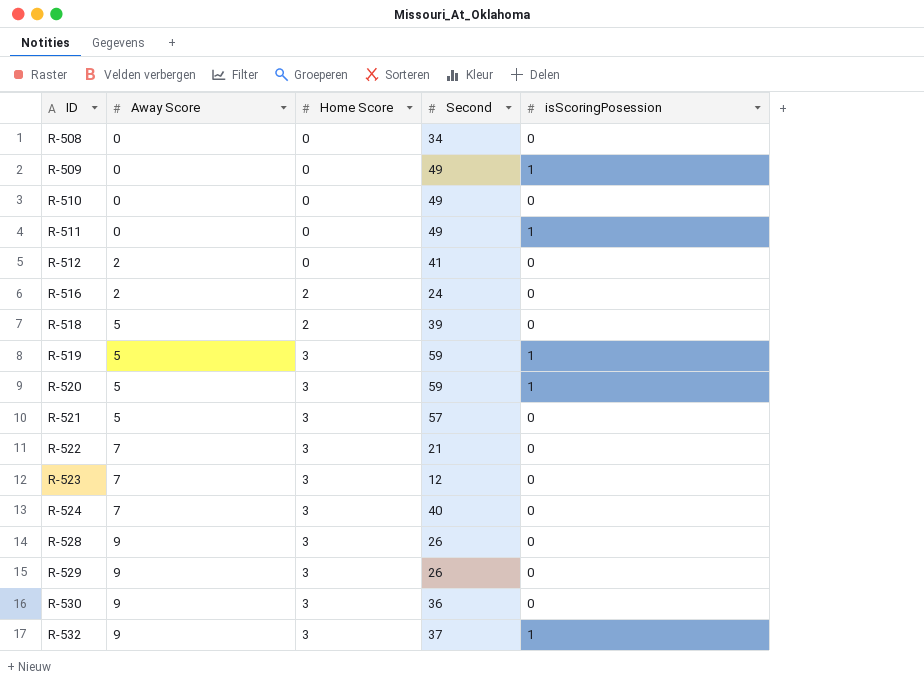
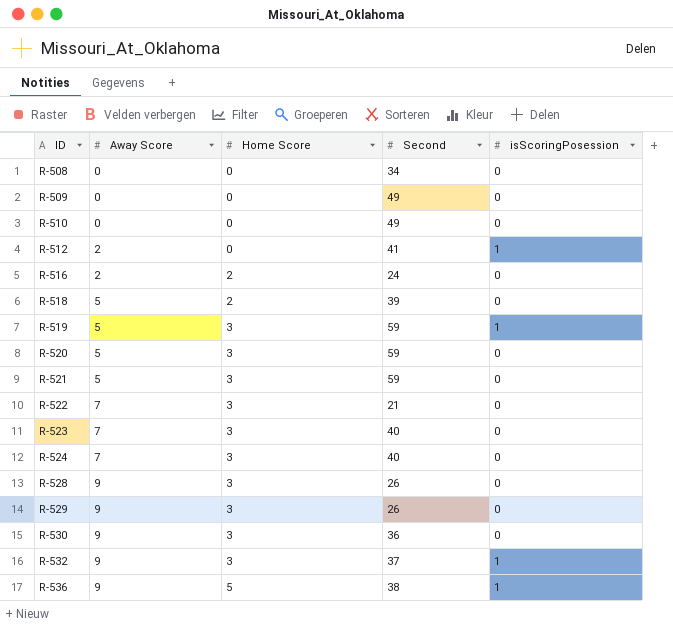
row R-511: 0 | 0 | 49 | 1 -> none
R-509 | isScoringPosession: 1 -> 0
R-512 | isScoringPosession: 0 -> 1
R-520 | isScoringPosession: 1 -> 0
R-521 | Second: 57 -> 59
R-523 | Second: 12 -> 40
row R-536: none -> 9 | 5 | 38 | 1

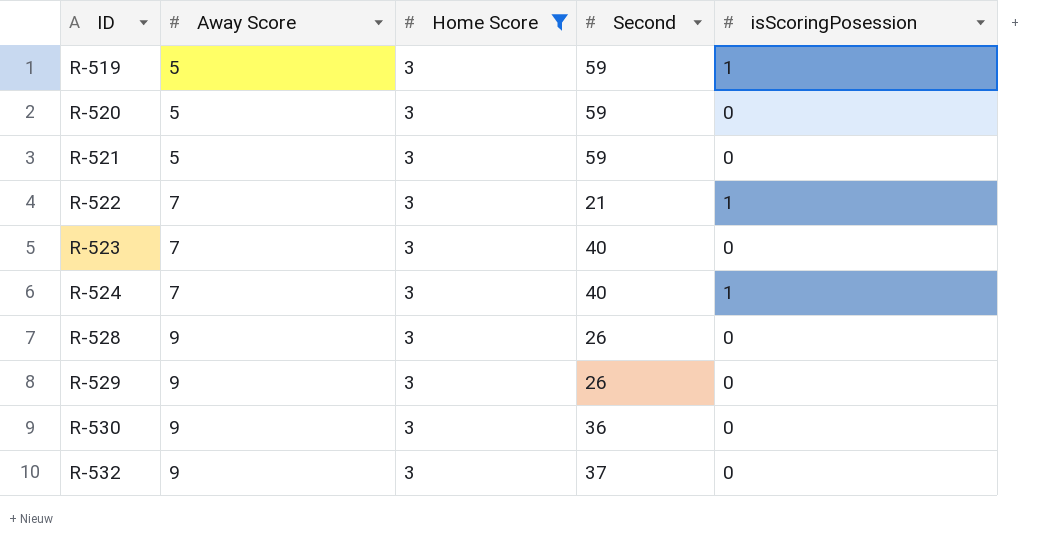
filter: none -> Home Score = 3
R-522 | isScoringPosession: 0 -> 1
R-524 | isScoringPosession: 0 -> 1
R-532 | isScoringPosession: 1 -> 0

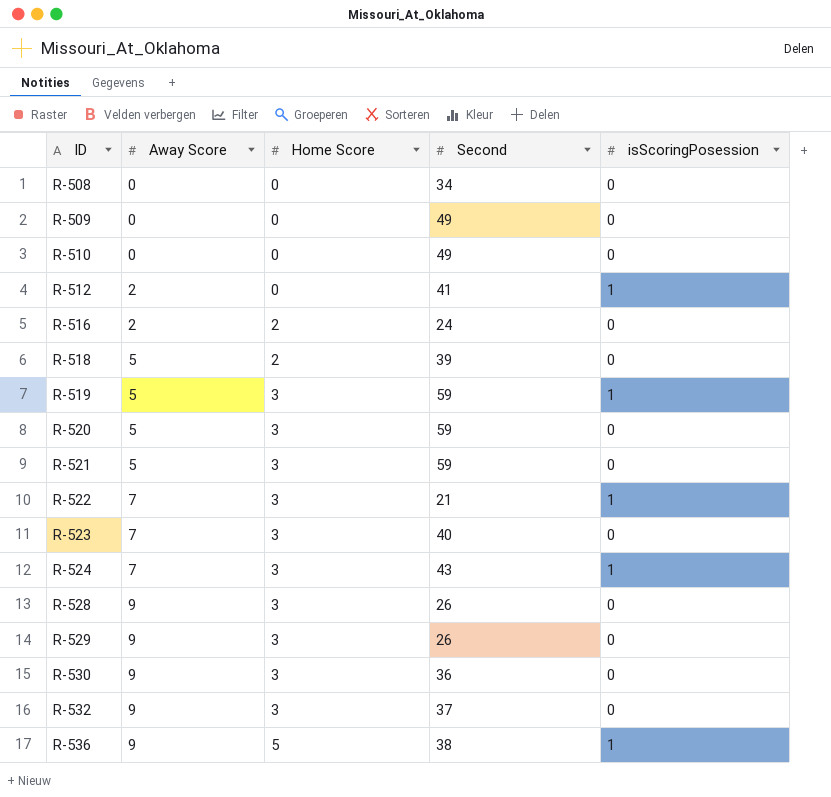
filter: Home Score = 3 -> none
R-524 | Second: 40 -> 43

